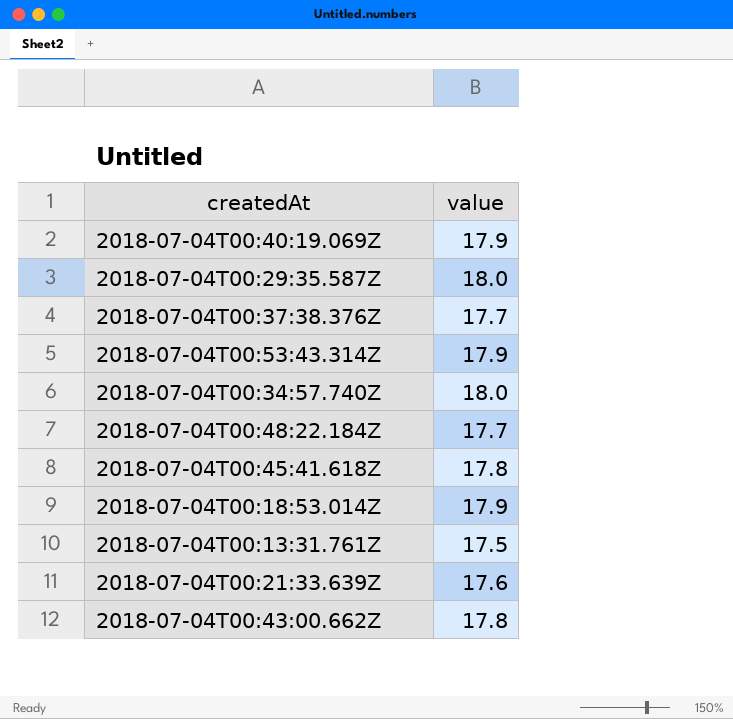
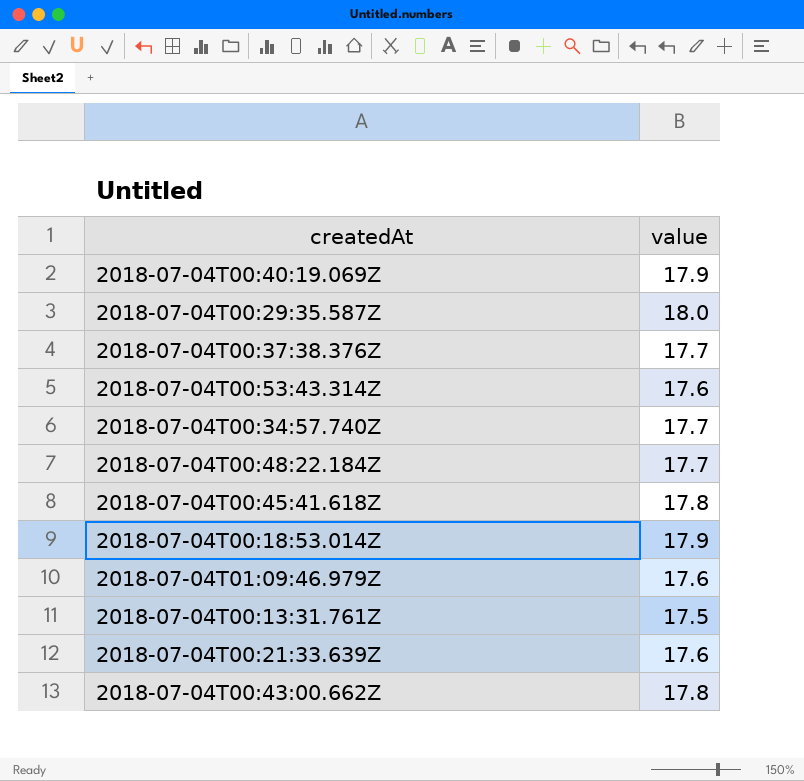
2018-07-04T00:53:43.314Z | value: 17.9 -> 17.6
2018-07-04T00:34:57.740Z | value: 18.0 -> 17.7
row 2018-07-04T01:09:46.979Z: none -> 17.6

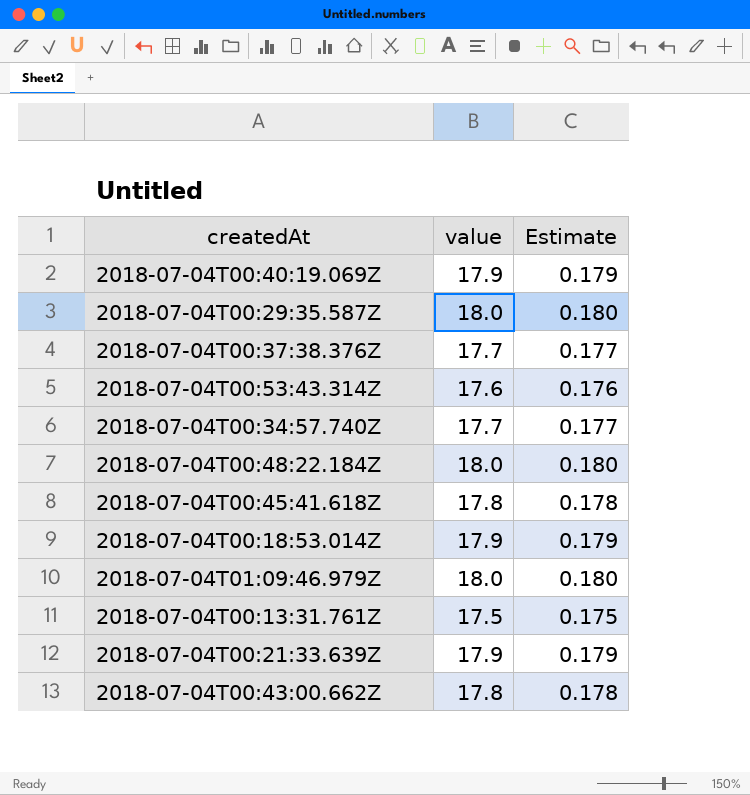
column Estimate | formula: none -> [value] * 0.01
2018-07-04T00:48:22.184Z | value: 17.7 -> 18.0
2018-07-04T01:09:46.979Z | value: 17.6 -> 18.0
2018-07-04T00:21:33.639Z | value: 17.6 -> 17.9

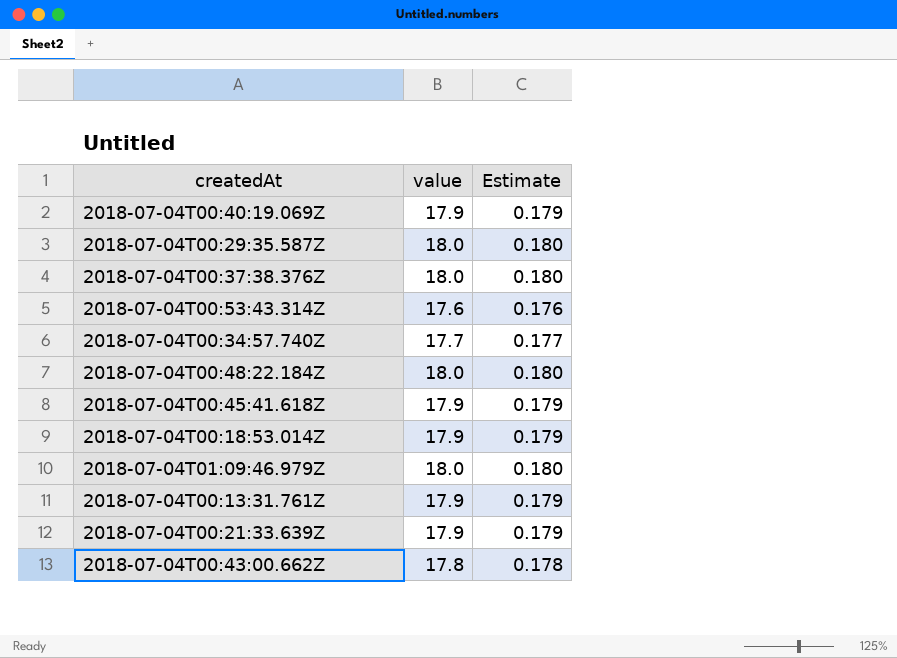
2018-07-04T00:37:38.376Z | value: 17.7 -> 18.0
2018-07-04T00:37:38.376Z | Estimate: 0.177 -> 0.180
2018-07-04T00:45:41.618Z | value: 17.8 -> 17.9
2018-07-04T00:45:41.618Z | Estimate: 0.178 -> 0.179
2018-07-04T00:13:31.761Z | value: 17.5 -> 17.9
2018-07-04T00:13:31.761Z | Estimate: 0.175 -> 0.179

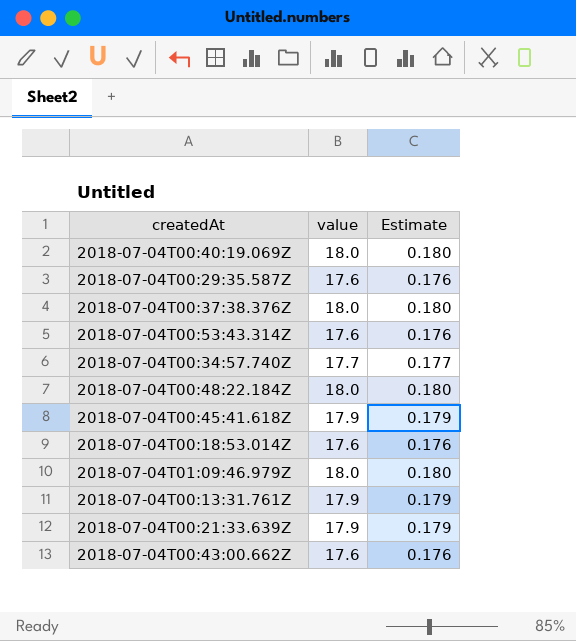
2018-07-04T00:40:19.069Z | value: 17.9 -> 18.0
2018-07-04T00:40:19.069Z | Estimate: 0.179 -> 0.180
2018-07-04T00:29:35.587Z | value: 18.0 -> 17.6
2018-07-04T00:29:35.587Z | Estimate: 0.180 -> 0.176
2018-07-04T00:18:53.014Z | value: 17.9 -> 17.6
2018-07-04T00:18:53.014Z | Estimate: 0.179 -> 0.176
2018-07-04T00:43:00.662Z | value: 17.8 -> 17.6
2018-07-04T00:43:00.662Z | Estimate: 0.178 -> 0.176

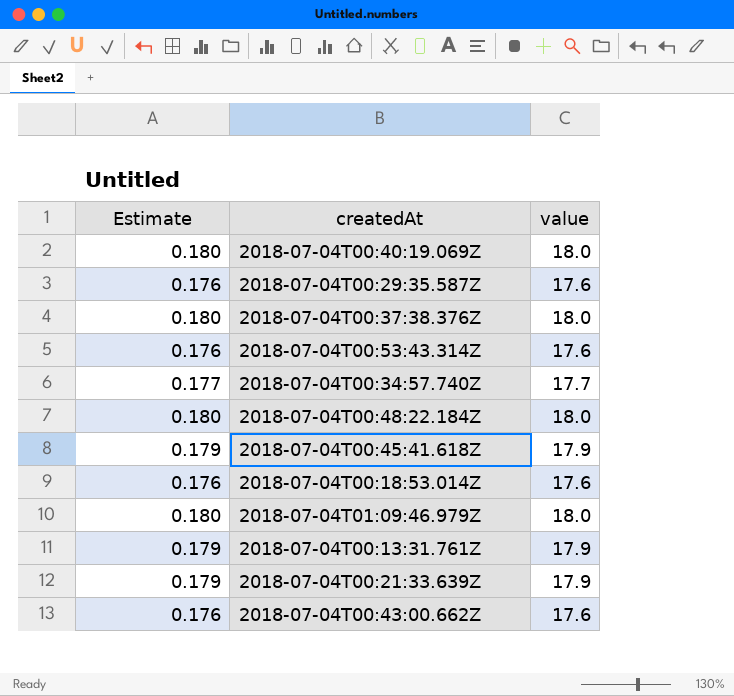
column Estimate | position: 3 -> 1

